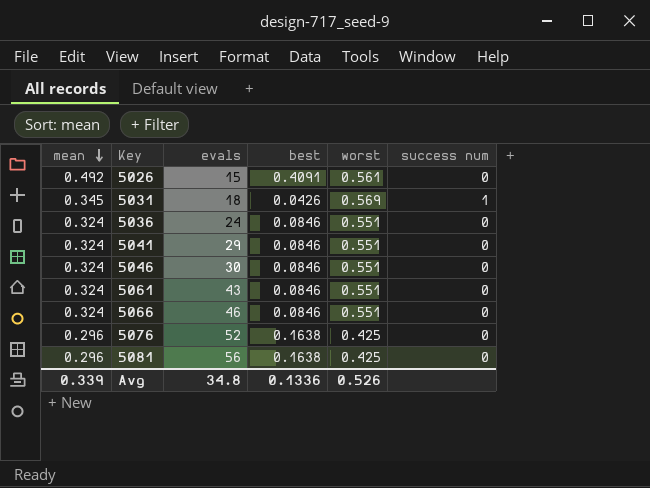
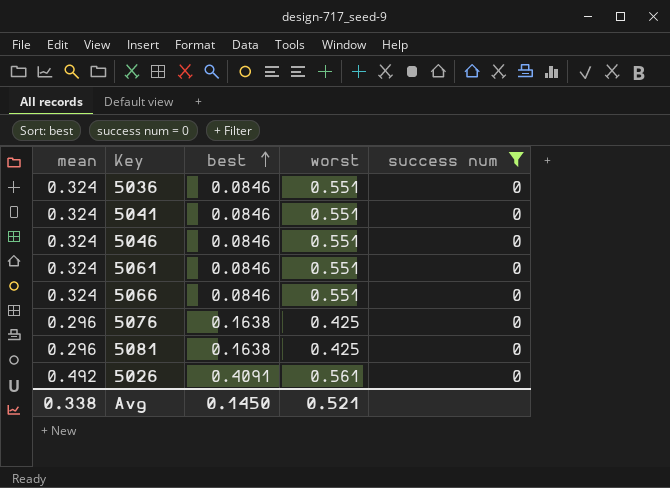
filter: none -> success num = 0
row order: mean descending -> best ascending
column evals | position: 3 -> none
Avg | mean: 0.339 -> 0.338
Avg | best: 0.1336 -> 0.1450
Avg | worst: 0.526 -> 0.521

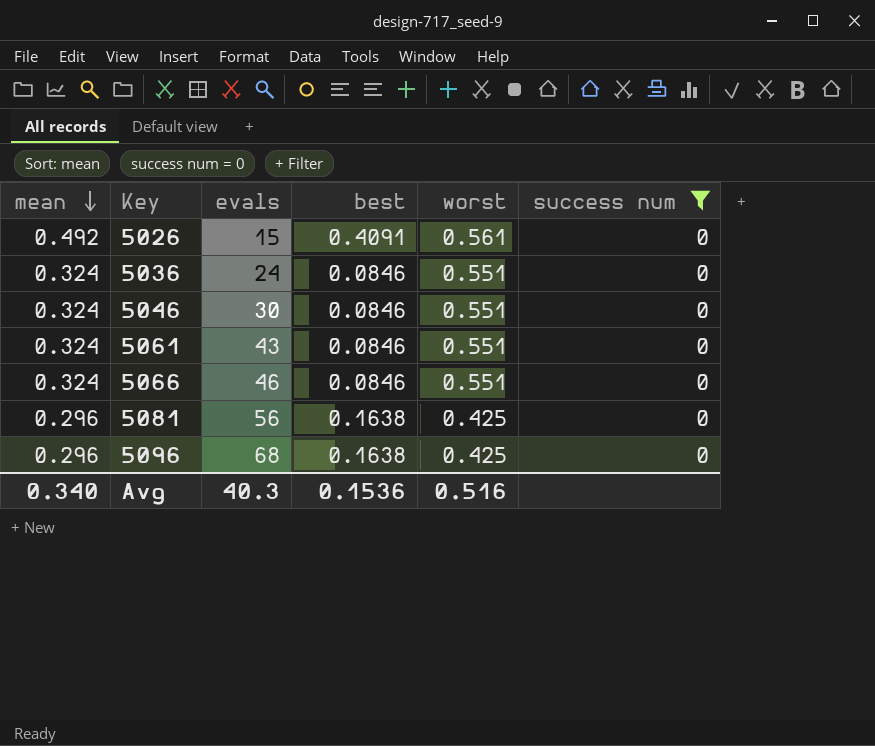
row order: best ascending -> mean descending
column evals | position: none -> 3
row 5041: 0.324 | 0.0846 | 0.551 | 0 -> none
row 5076: 0.296 | 0.1638 | 0.425 | 0 -> none
row 5096: none -> 0.296 | 68 | 0.1638 | 0.425 | 0
Avg | mean: 0.338 -> 0.340
Avg | best: 0.1450 -> 0.1536
Avg | worst: 0.521 -> 0.516

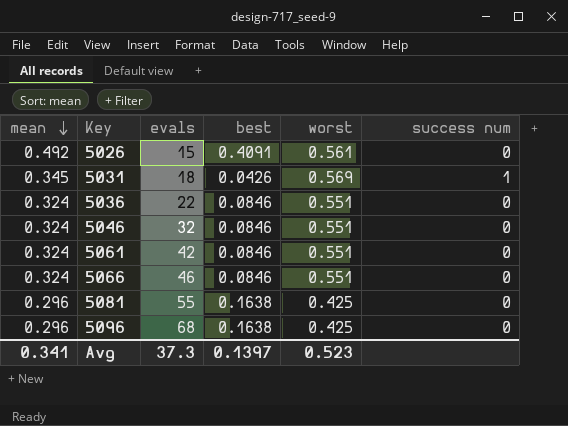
filter: success num = 0 -> none
5036 | evals: 24 -> 22
5046 | evals: 30 -> 32
5061 | evals: 43 -> 42
5081 | evals: 56 -> 55
Avg | mean: 0.340 -> 0.341
Avg | evals: 40.3 -> 37.3
Avg | best: 0.1536 -> 0.1397
Avg | worst: 0.516 -> 0.523

